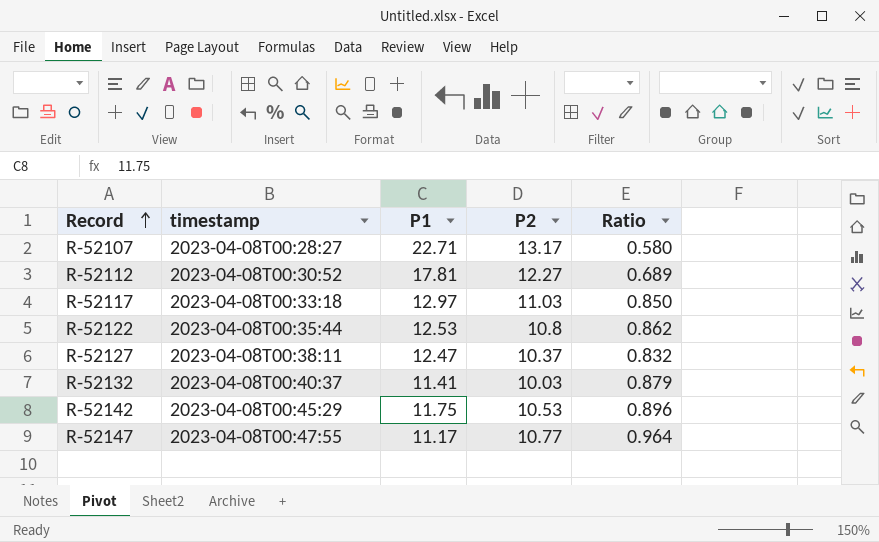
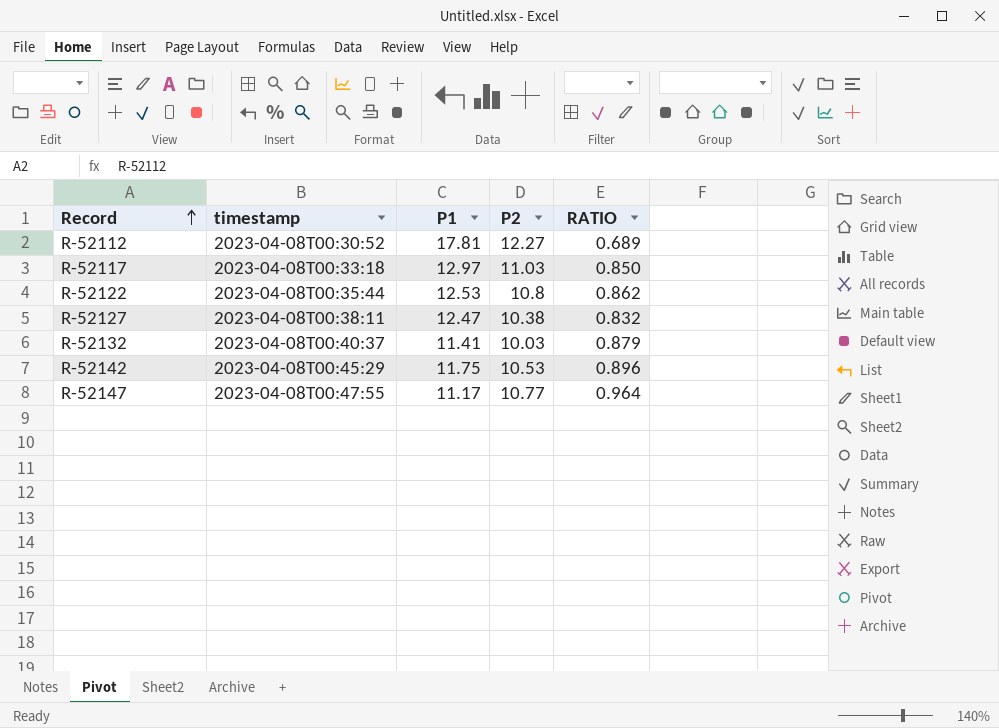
column name: Ratio -> RATIO
row R-52107: 2023-04-08T00:28:27 | 22.71 | 13.17 | 0.580 -> none
R-52127 | P2: 10.37 -> 10.38

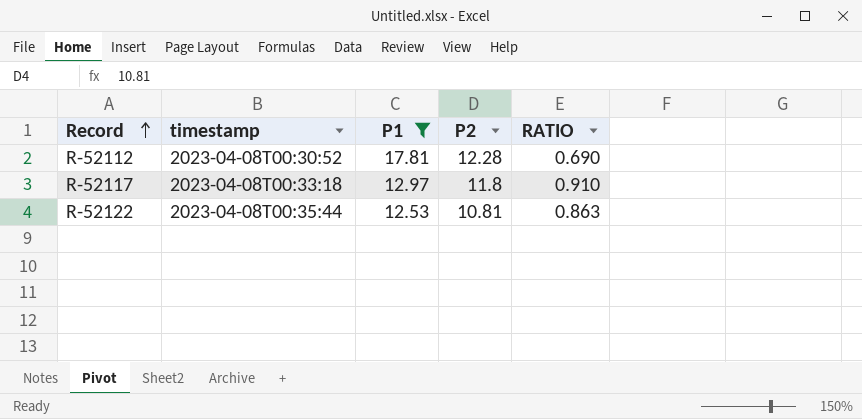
filter: none -> P1 >= 12.53
R-52112 | P2: 12.27 -> 12.28
R-52112 | RATIO: 0.689 -> 0.690
R-52117 | P2: 11.03 -> 11.8
R-52117 | RATIO: 0.850 -> 0.910
R-52122 | P2: 10.8 -> 10.81
R-52122 | RATIO: 0.862 -> 0.863

